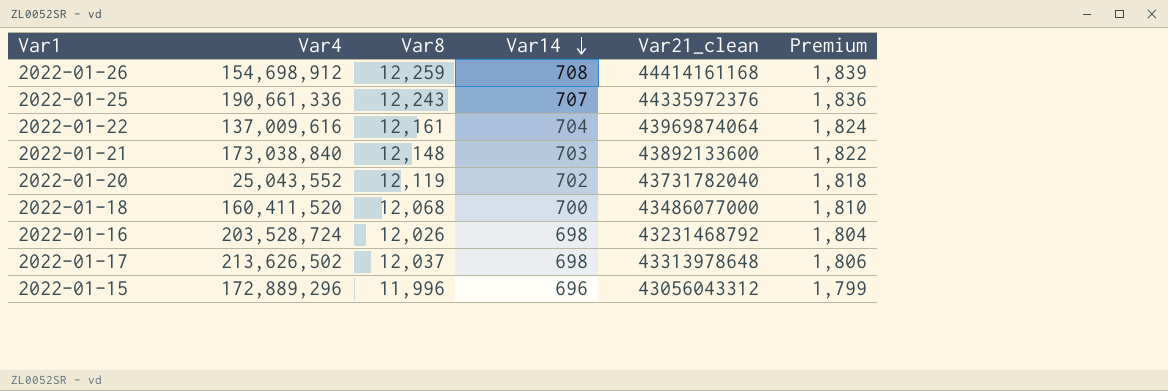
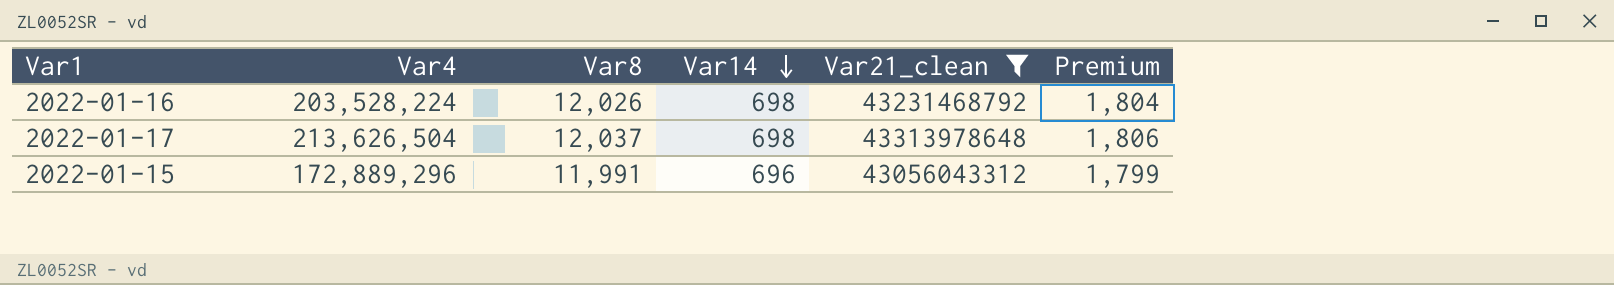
filter: none -> Var21_clean <= 43313978648
2022-01-16 | Var4: 203,528,724 -> 203,528,224
2022-01-17 | Var4: 213,626,502 -> 213,626,504
2022-01-15 | Var8: 11,996 -> 11,991

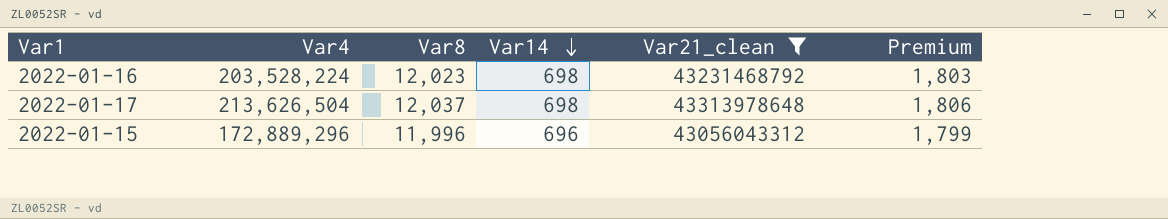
2022-01-16 | Var8: 12,026 -> 12,023
2022-01-16 | Premium: 1,804 -> 1,803
2022-01-15 | Var8: 11,991 -> 11,996

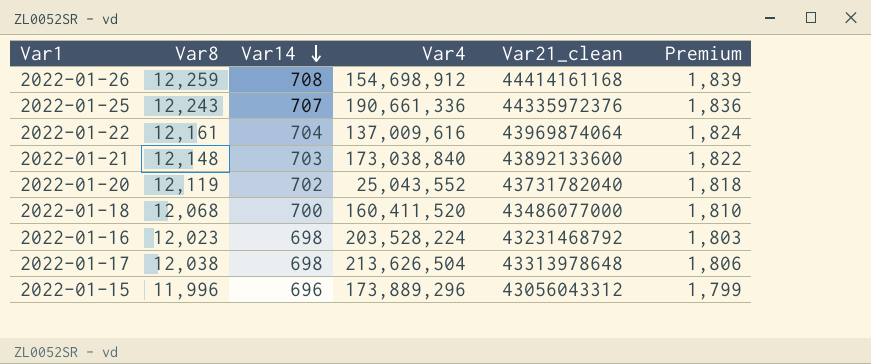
filter: Var21_clean <= 43313978648 -> none
column Var4 | position: 2 -> 4
2022-01-17 | Var8: 12,037 -> 12,038
2022-01-15 | Var4: 172,889,296 -> 173,889,296

